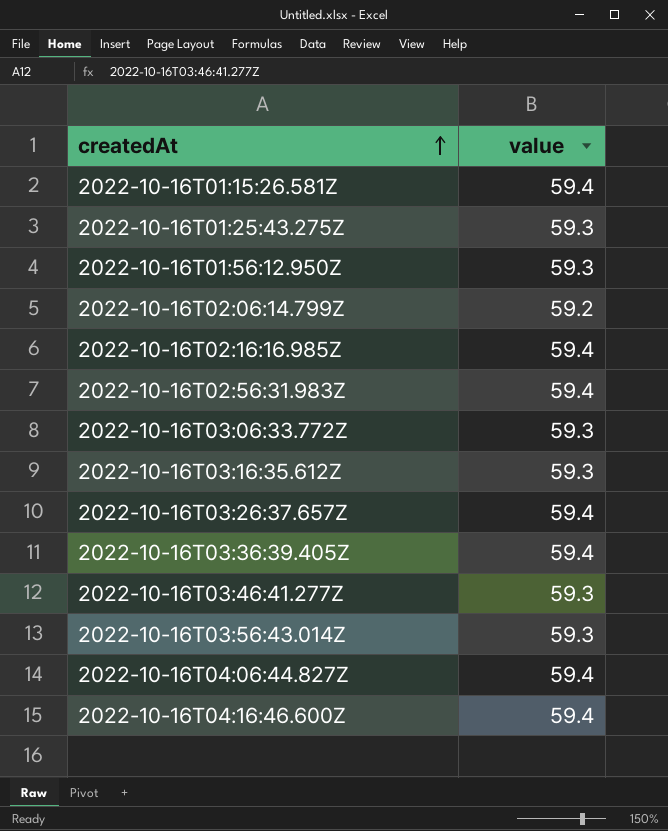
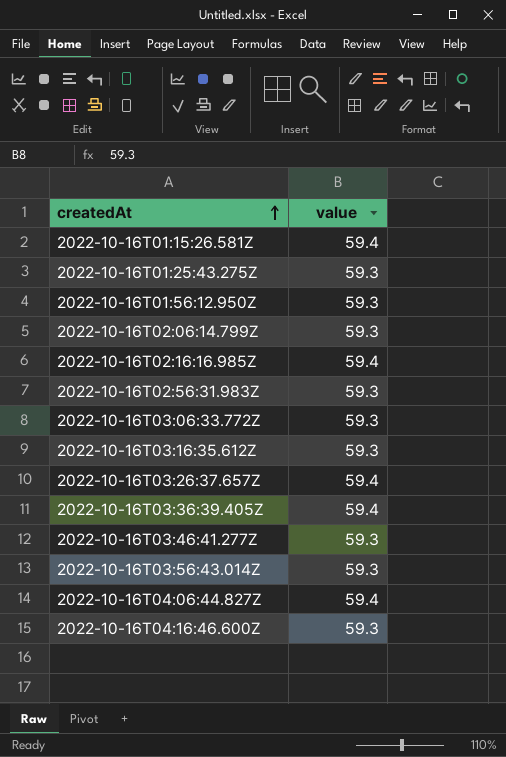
2022-10-16T02:06:14.799Z | value: 59.2 -> 59.3
2022-10-16T02:56:31.983Z | value: 59.4 -> 59.3
2022-10-16T04:16:46.600Z | value: 59.4 -> 59.3

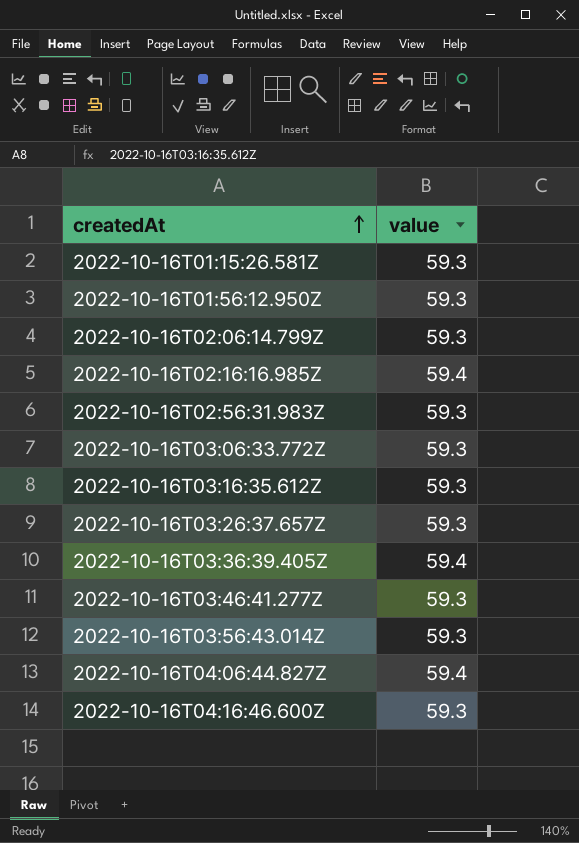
row 2022-10-16T01:25:43.275Z: 59.3 -> none
2022-10-16T01:15:26.581Z | value: 59.4 -> 59.3
2022-10-16T03:26:37.657Z | value: 59.4 -> 59.3

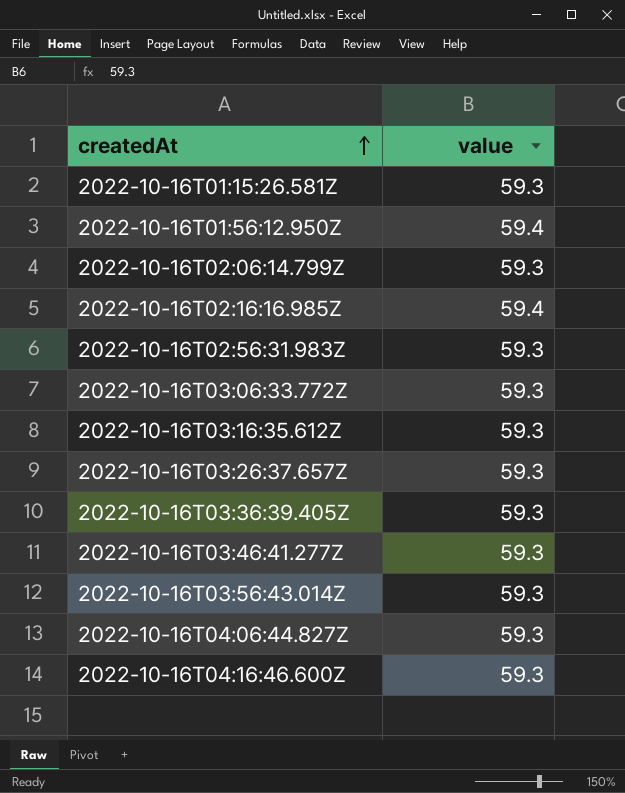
2022-10-16T01:56:12.950Z | value: 59.3 -> 59.4
2022-10-16T03:36:39.405Z | value: 59.4 -> 59.3
2022-10-16T04:06:44.827Z | value: 59.4 -> 59.3

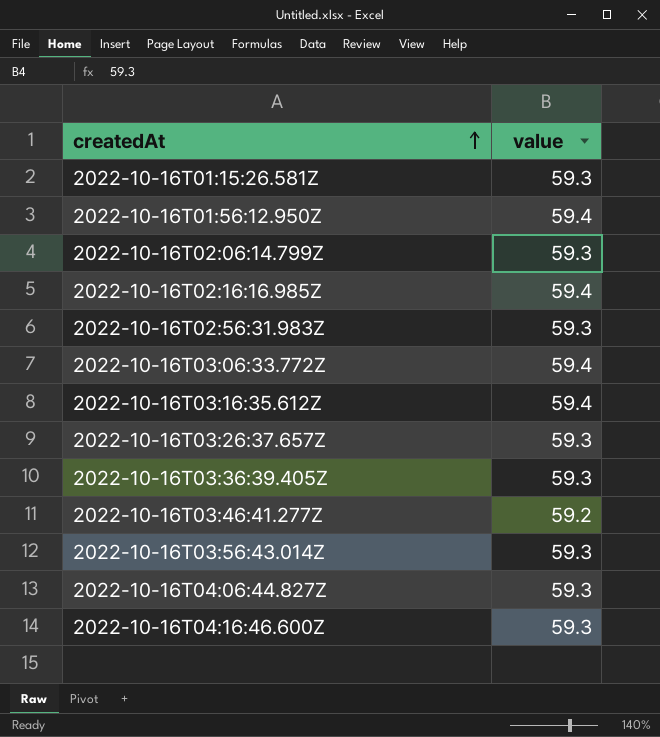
2022-10-16T03:06:33.772Z | value: 59.3 -> 59.4
2022-10-16T03:16:35.612Z | value: 59.3 -> 59.4
2022-10-16T03:46:41.277Z | value: 59.3 -> 59.2

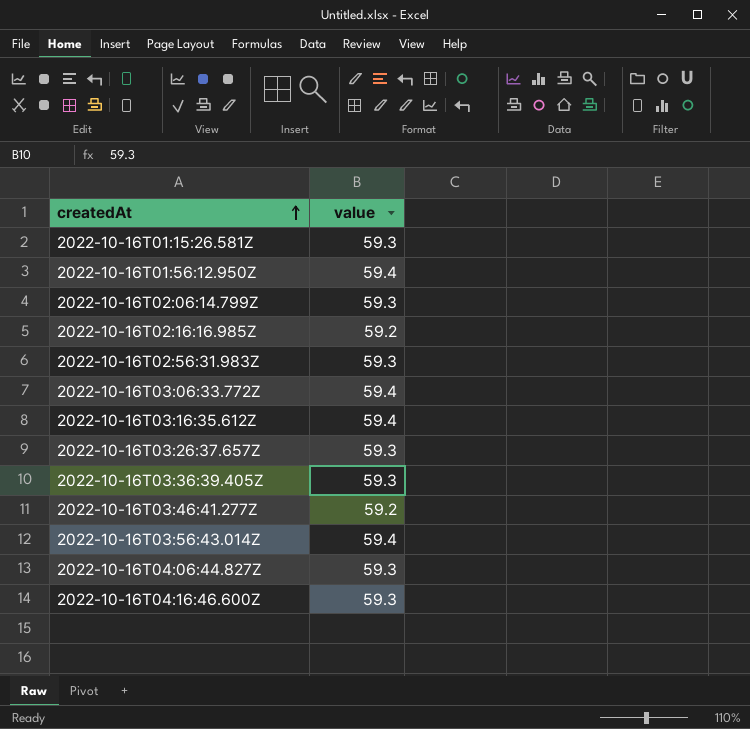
2022-10-16T02:16:16.985Z | value: 59.4 -> 59.2
2022-10-16T03:56:43.014Z | value: 59.3 -> 59.4

